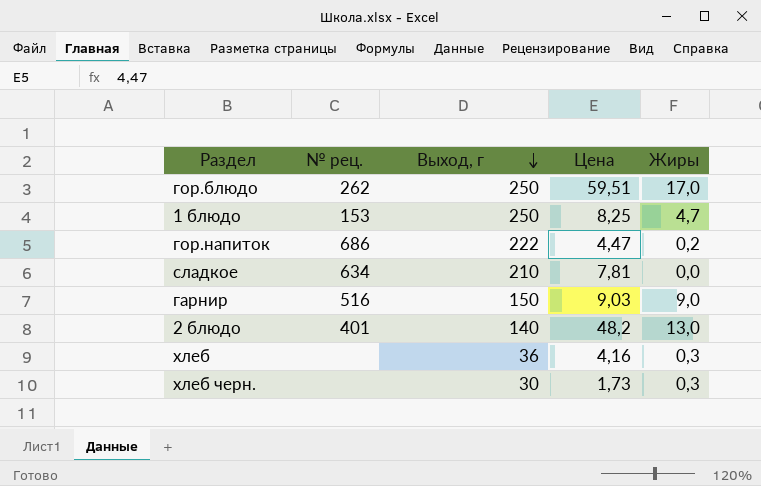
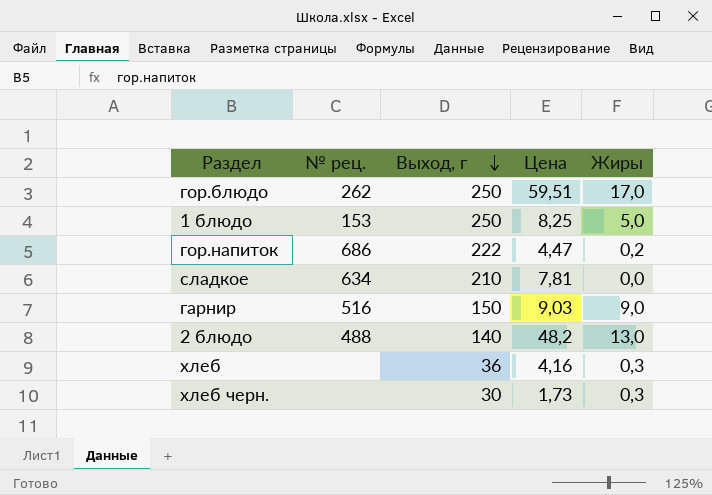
1 блюдо | Жиры: 4,7 -> 5,0
2 блюдо | № рец.: 401 -> 488

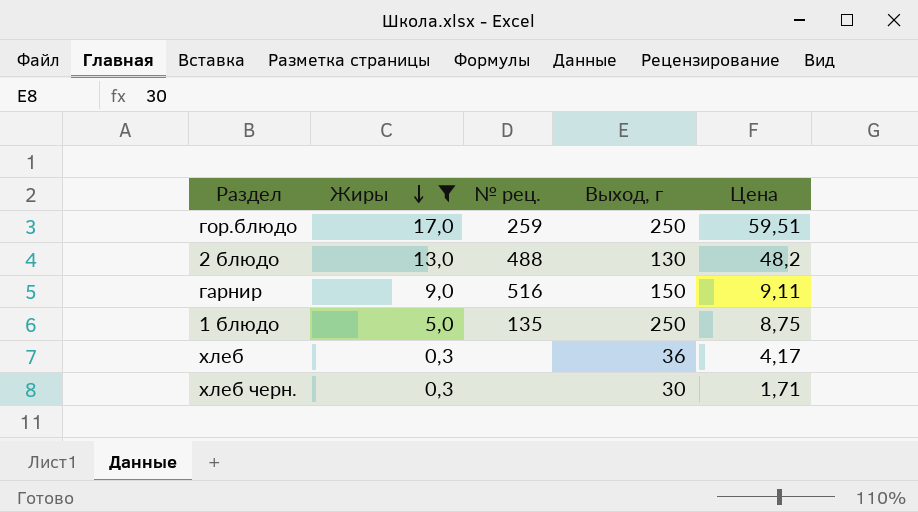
filter: none -> Жиры >= 0,3
row order: Выход, г descending -> Жиры descending
column Жиры | position: 5 -> 2
гор.блюдо | № рец.: 262 -> 259
2 блюдо | Выход, г: 140 -> 130
гарнир | Цена: 9,03 -> 9,11
1 блюдо | № рец.: 153 -> 135
1 блюдо | Цена: 8,25 -> 8,75
хлеб | Цена: 4,16 -> 4,17
хлеб черн. | Цена: 1,73 -> 1,71

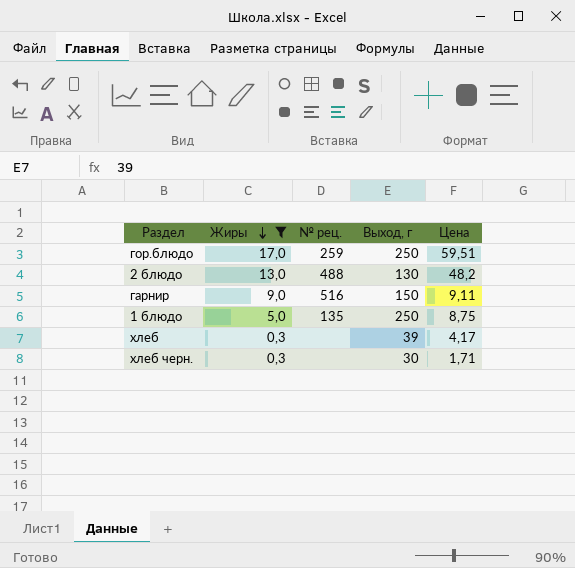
хлеб | Выход, г: 36 -> 39

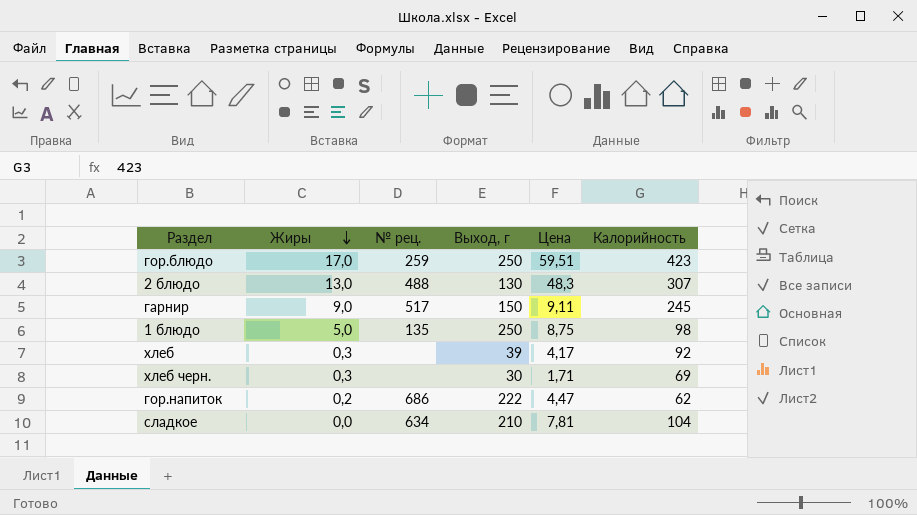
filter: Жиры >= 0,3 -> none
column Калорийность | position: none -> 6
2 блюдо | Цена: 48,2 -> 48,3
гарнир | № рец.: 516 -> 517

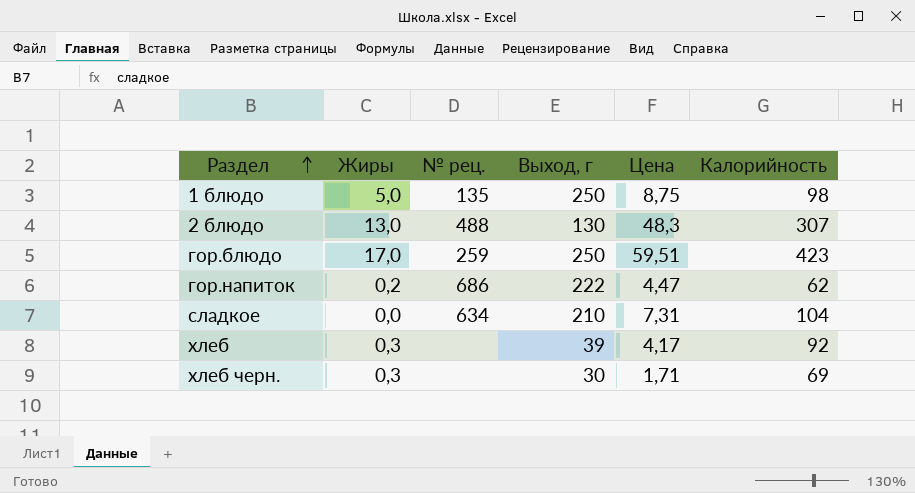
row order: Жиры descending -> Раздел ascending
row гарнир: 9,0 | 517 | 150 | 9,11 | 245 -> none
сладкое | Цена: 7,81 -> 7,31

